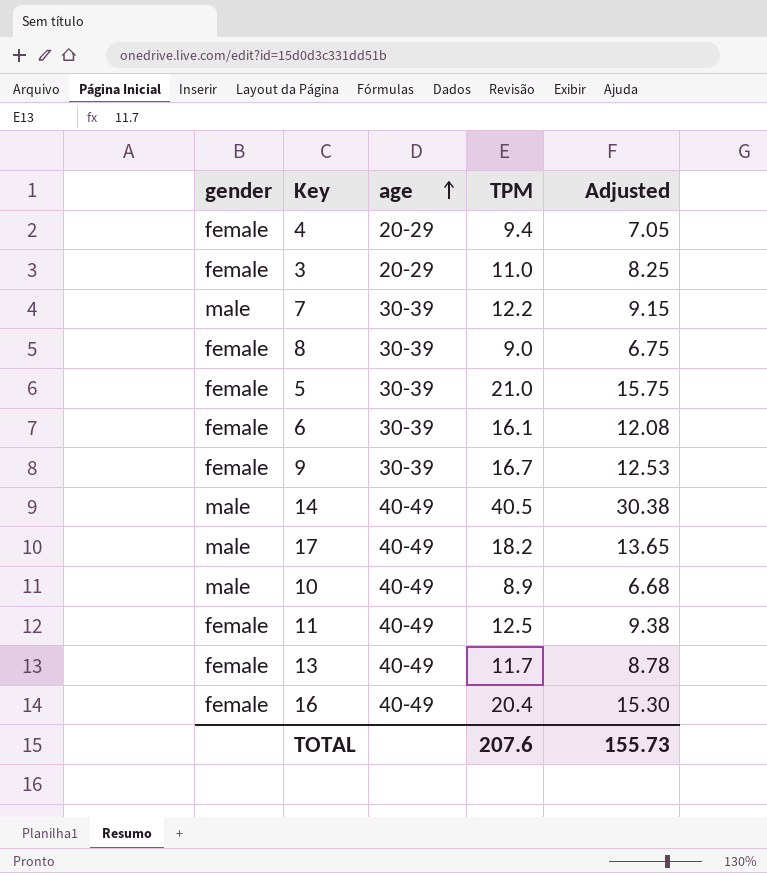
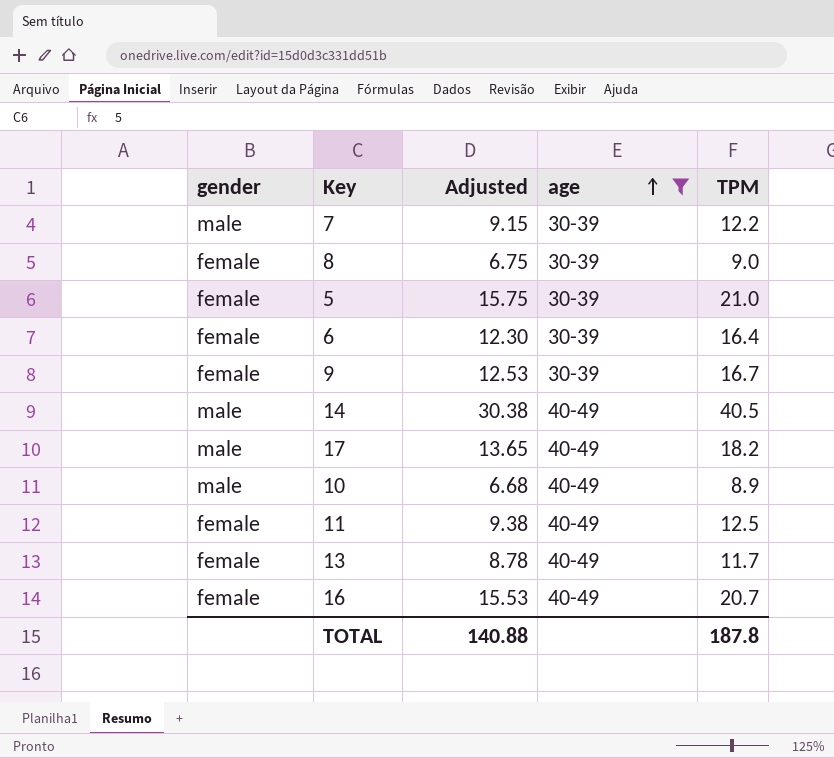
filter: none -> age != 20-29
column Adjusted | position: 5 -> 3
6 | Adjusted: 12.08 -> 12.30
6 | TPM: 16.1 -> 16.4
16 | Adjusted: 15.30 -> 15.53
16 | TPM: 20.4 -> 20.7
TOTAL | Adjusted: 155.73 -> 140.88
TOTAL | TPM: 207.6 -> 187.8

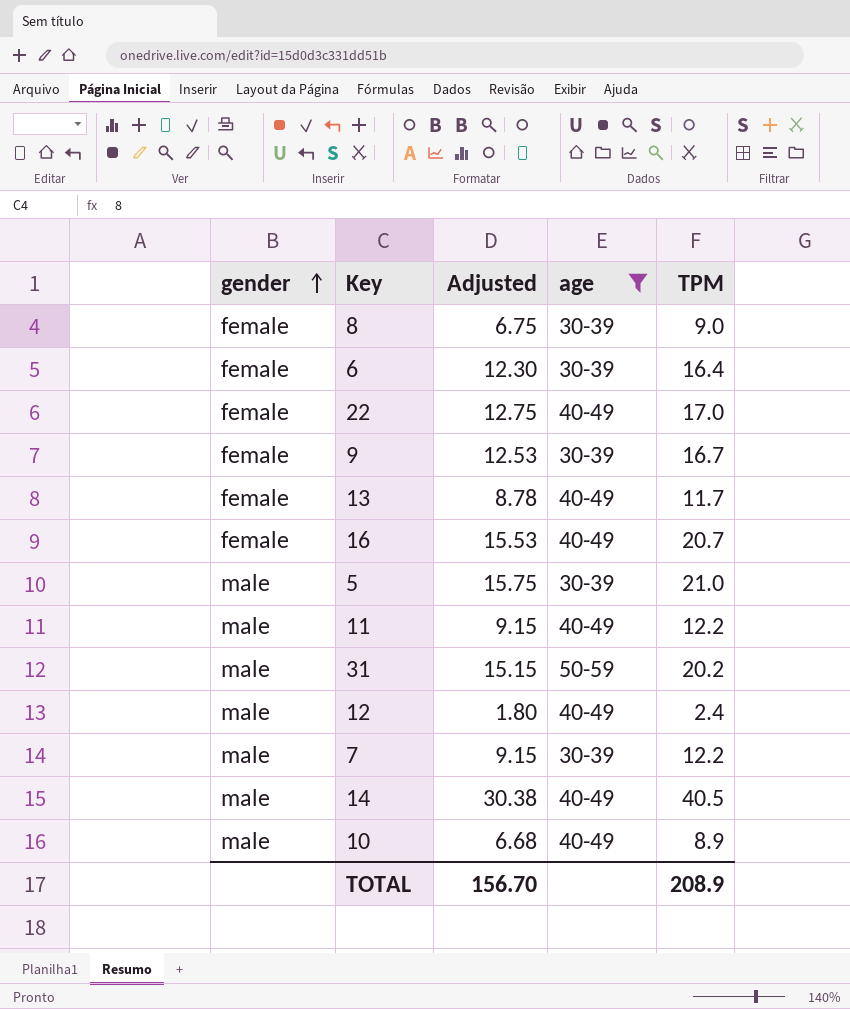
row order: age ascending -> gender ascending
row 17: male | 13.65 | 40-49 | 18.2 -> none
row 22: none -> female | 12.75 | 40-49 | 17.0
5 | gender: female -> male
11 | gender: female -> male
11 | Adjusted: 9.38 -> 9.15
11 | TPM: 12.5 -> 12.2
row 31: none -> male | 15.15 | 50-59 | 20.2
row 12: none -> male | 1.80 | 40-49 | 2.4
TOTAL | Adjusted: 140.88 -> 156.70
TOTAL | TPM: 187.8 -> 208.9

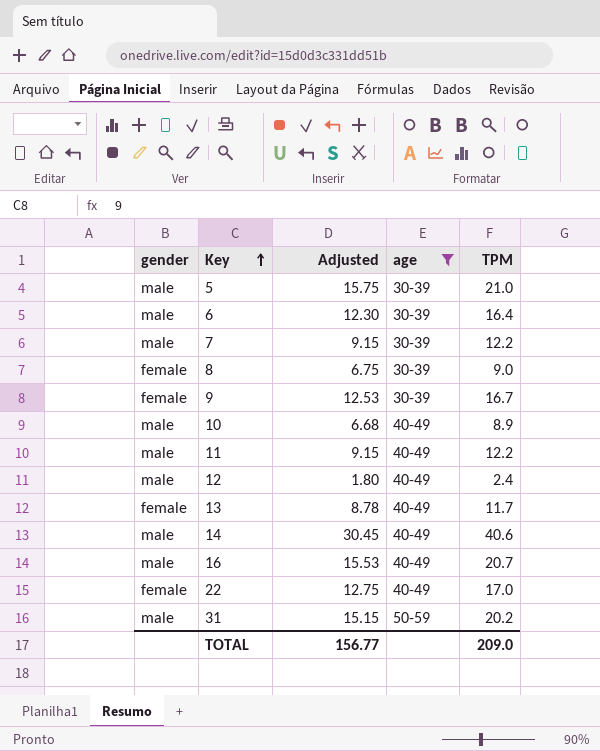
row order: gender ascending -> Key ascending
6 | gender: female -> male
14 | Adjusted: 30.38 -> 30.45
14 | TPM: 40.5 -> 40.6
16 | gender: female -> male
TOTAL | Adjusted: 156.70 -> 156.77
TOTAL | TPM: 208.9 -> 209.0

